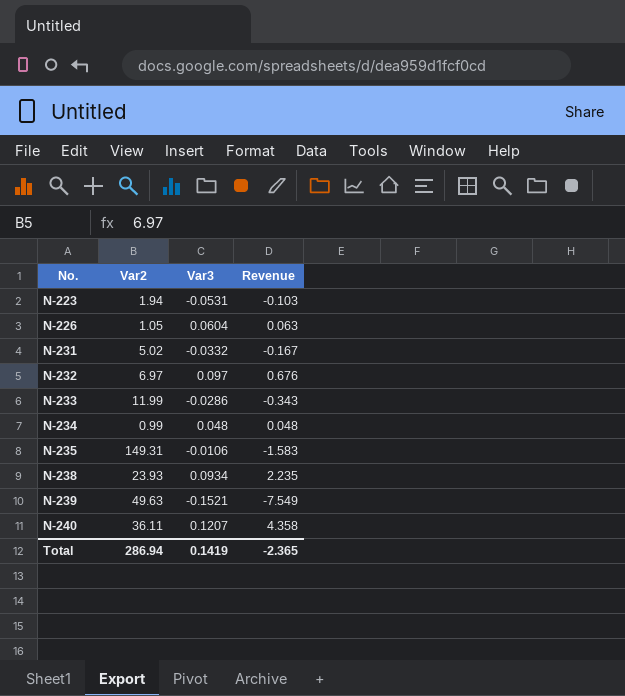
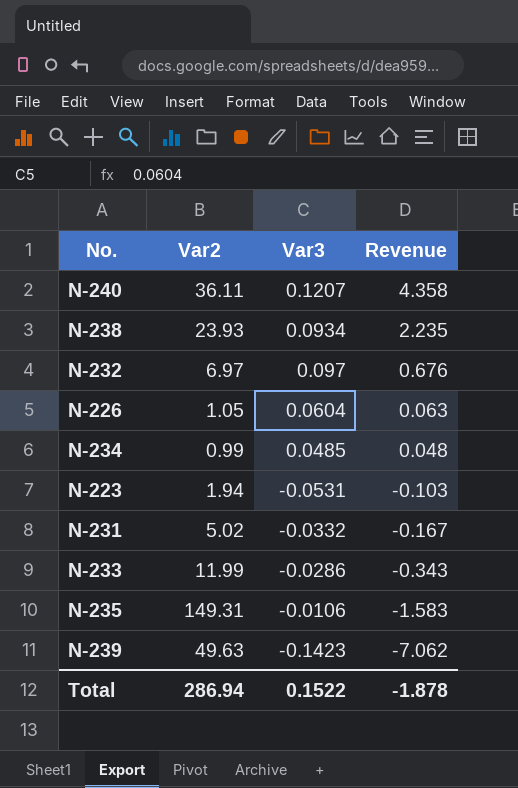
row order: No. ascending -> Revenue descending
N-234 | Var3: 0.048 -> 0.0485
N-239 | Var3: -0.1521 -> -0.1423
N-239 | Revenue: -7.549 -> -7.062
Total | Var3: 0.1419 -> 0.1522
Total | Revenue: -2.365 -> -1.878

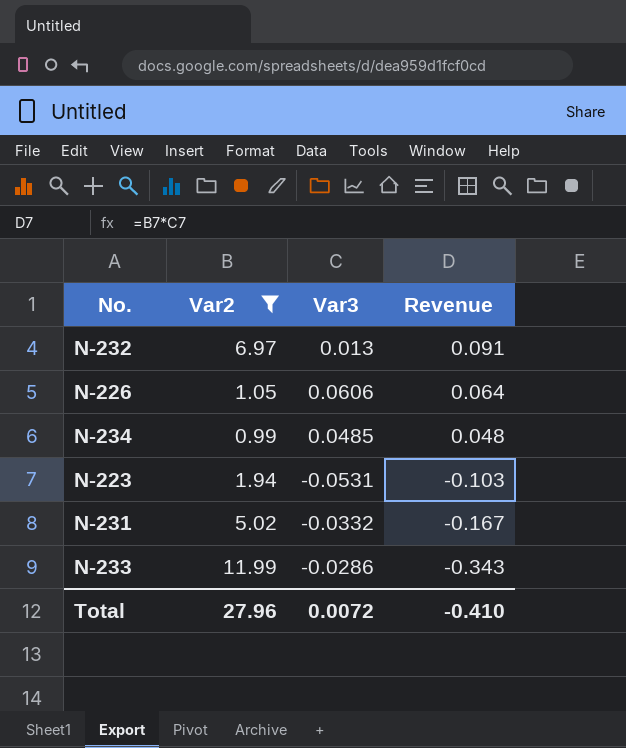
filter: none -> Var2 <= 11.99
N-232 | Var3: 0.097 -> 0.013
N-232 | Revenue: 0.676 -> 0.091
N-226 | Var3: 0.0604 -> 0.0606
N-226 | Revenue: 0.063 -> 0.064
Total | Var2: 286.94 -> 27.96
Total | Var3: 0.1522 -> 0.0072
Total | Revenue: -1.878 -> -0.410

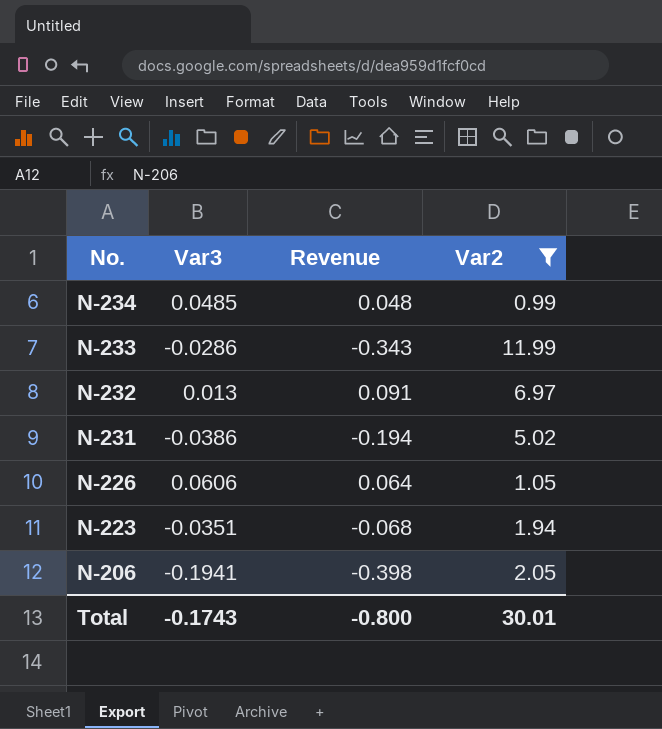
row order: Revenue descending -> No. descending
column Var2 | position: 2 -> 4
N-231 | Var3: -0.0332 -> -0.0386
N-231 | Revenue: -0.167 -> -0.194
N-223 | Var3: -0.0531 -> -0.0351
N-223 | Revenue: -0.103 -> -0.068
row N-206: none -> -0.1941 | -0.398 | 2.05
Total | Var3: 0.0072 -> -0.1743
Total | Revenue: -0.410 -> -0.800
Total | Var2: 27.96 -> 30.01

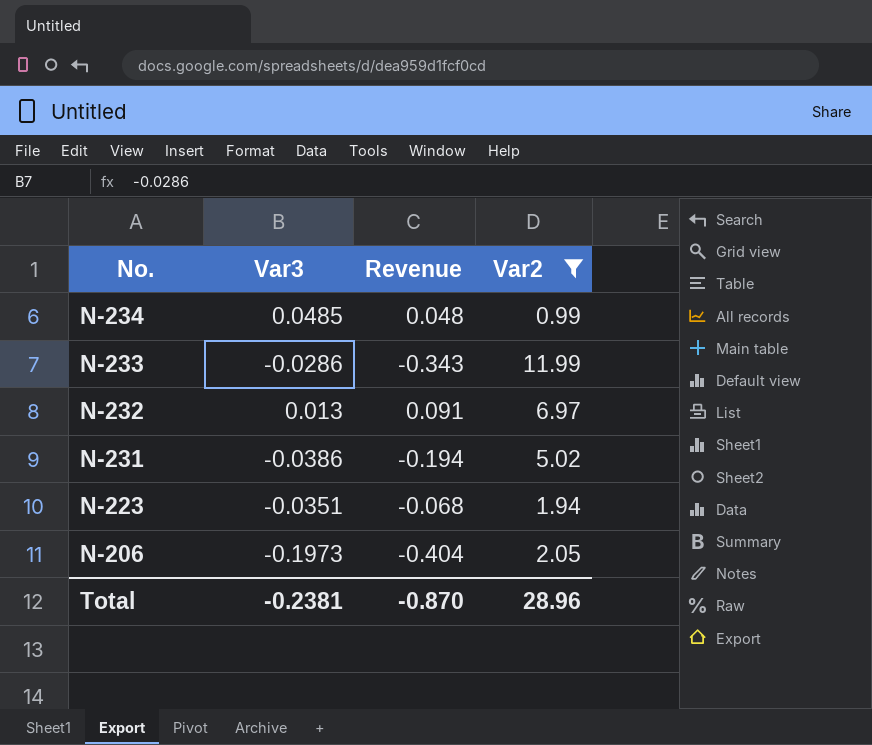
row N-226: 0.0606 | 0.064 | 1.05 -> none
N-206 | Var3: -0.1941 -> -0.1973
N-206 | Revenue: -0.398 -> -0.404
Total | Var3: -0.1743 -> -0.2381
Total | Revenue: -0.800 -> -0.870
Total | Var2: 30.01 -> 28.96

